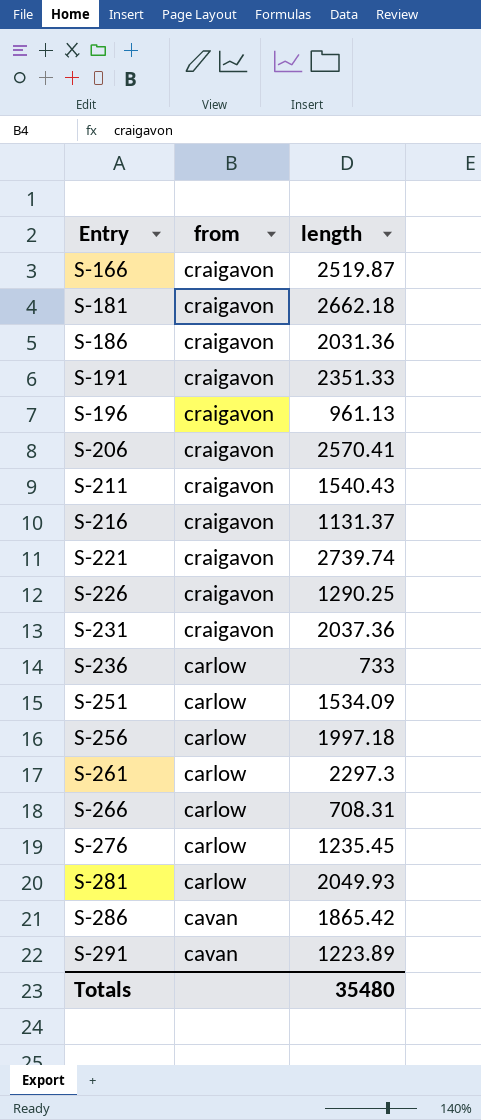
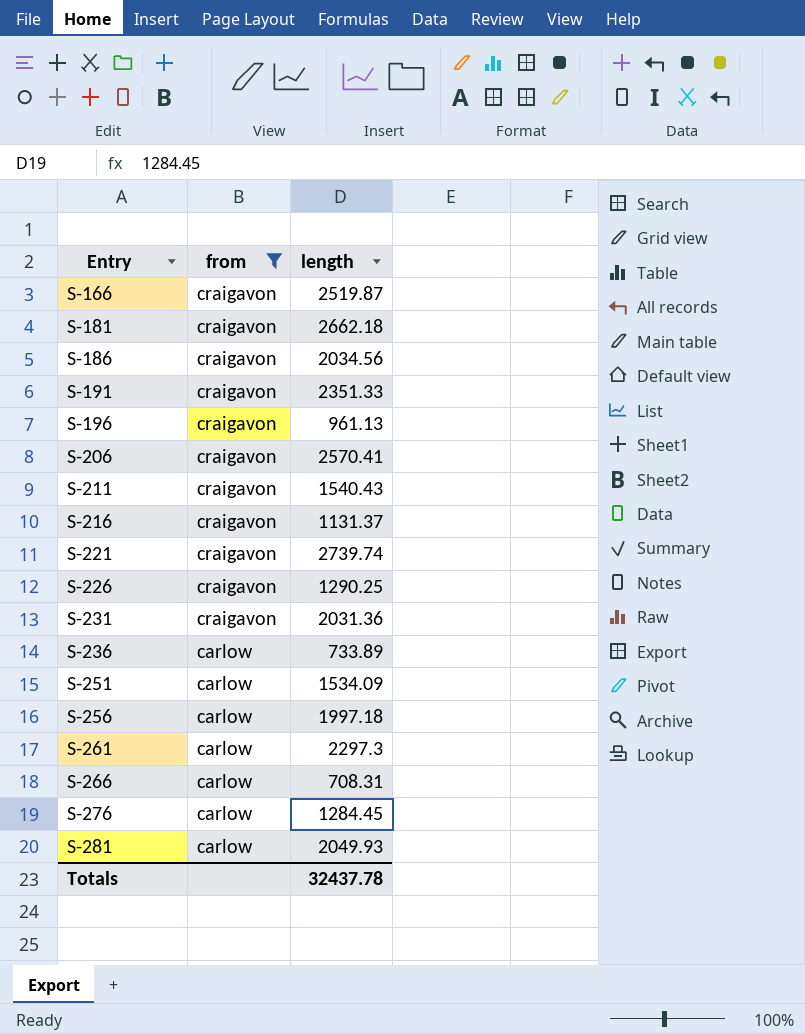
filter: none -> from != cavan
S-186 | length: 2031.36 -> 2034.56
S-231 | length: 2037.36 -> 2031.36
S-236 | length: 733 -> 733.89
S-276 | length: 1235.45 -> 1284.45
Totals | length: 35480 -> 32437.78

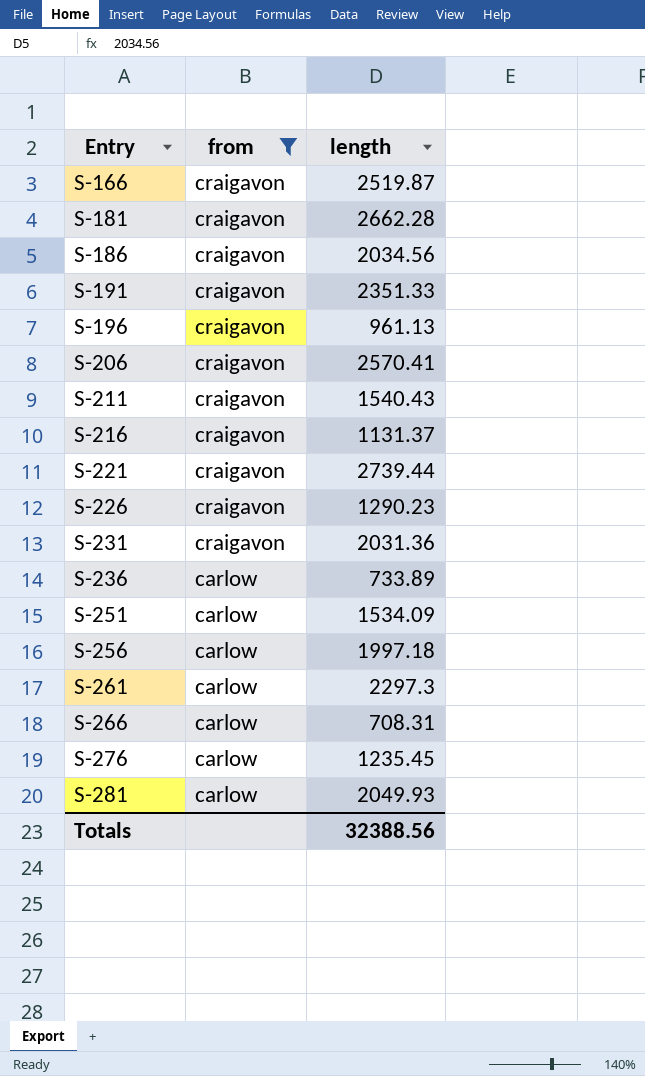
S-181 | length: 2662.18 -> 2662.28
S-221 | length: 2739.74 -> 2739.44
S-226 | length: 1290.25 -> 1290.23
S-276 | length: 1284.45 -> 1235.45
Totals | length: 32437.78 -> 32388.56

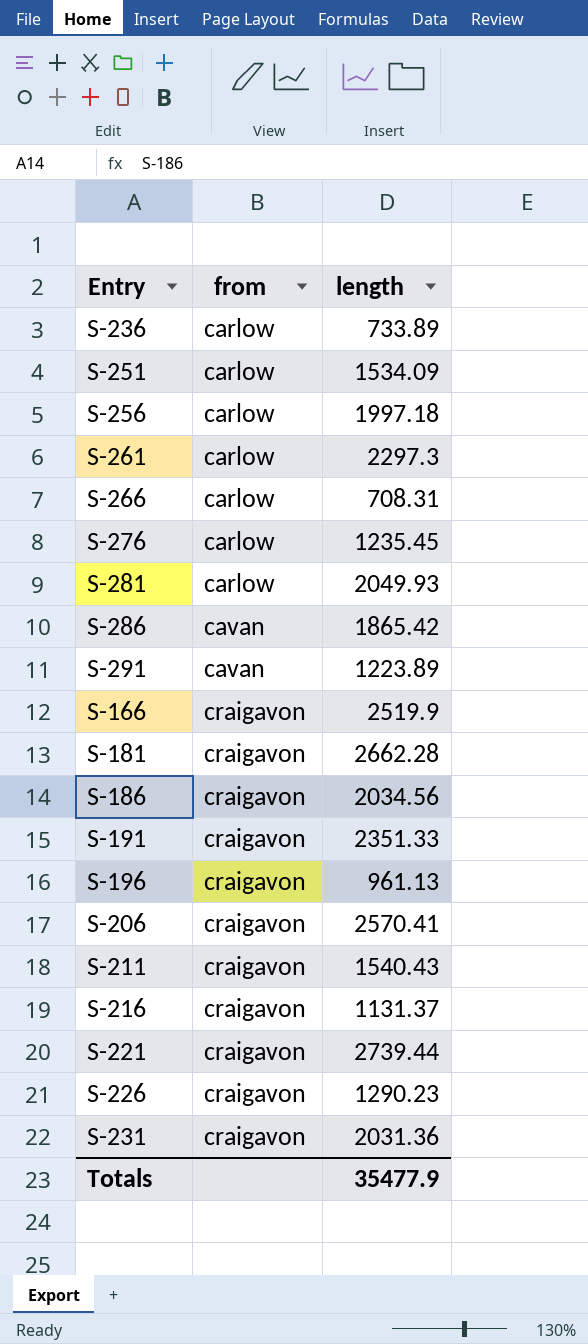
filter: from != cavan -> none
row order: Entry ascending -> from ascending
S-166 | length: 2519.87 -> 2519.9
Totals | length: 32388.56 -> 35477.9

